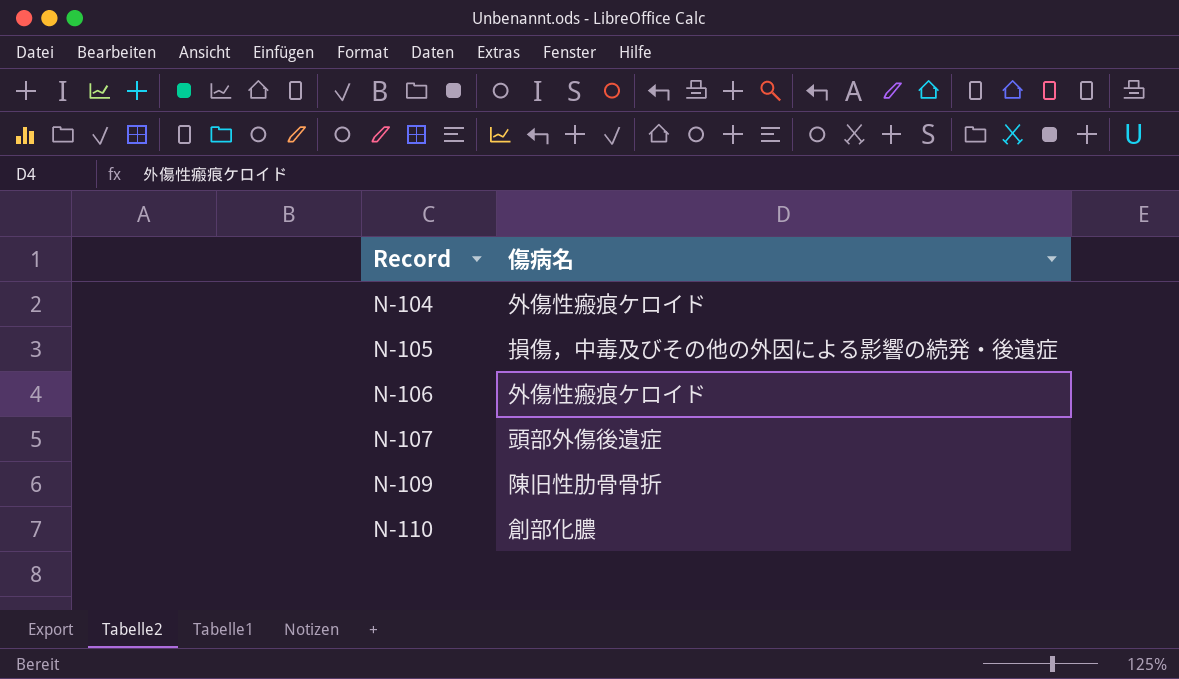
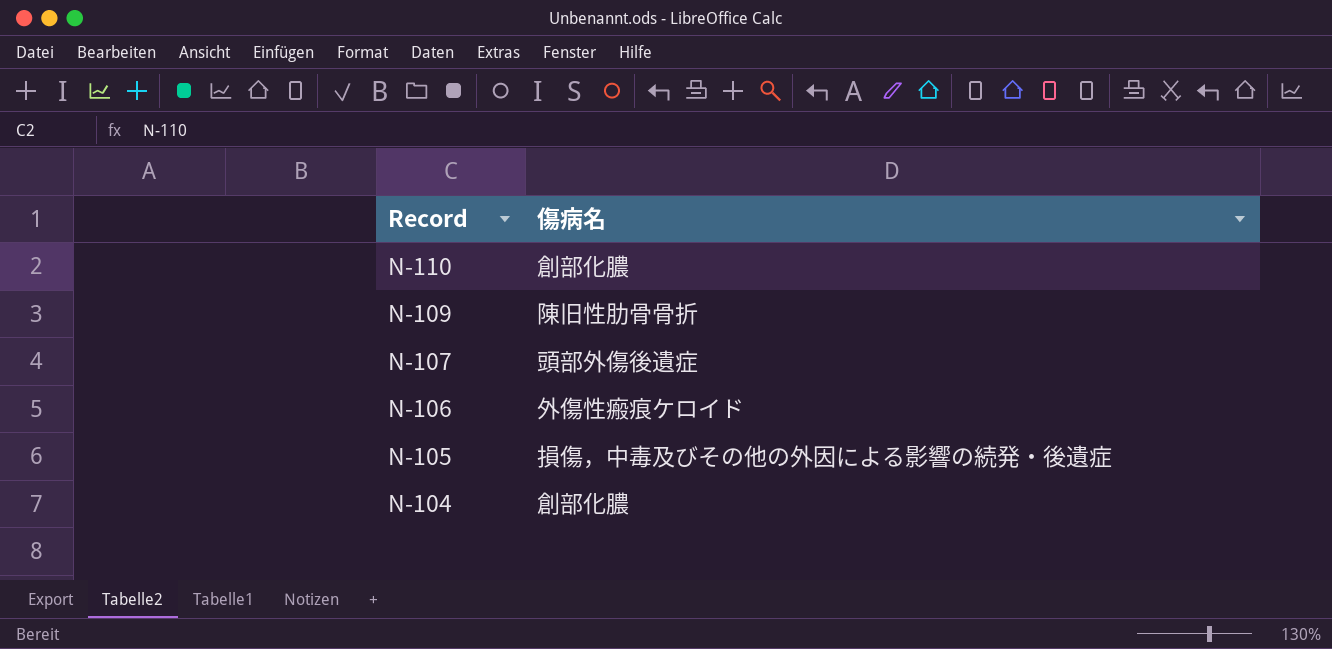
row order: Record ascending -> Record descending
N-104 | 傷病名: 外傷性瘢痕ケロイド -> 創部化膿

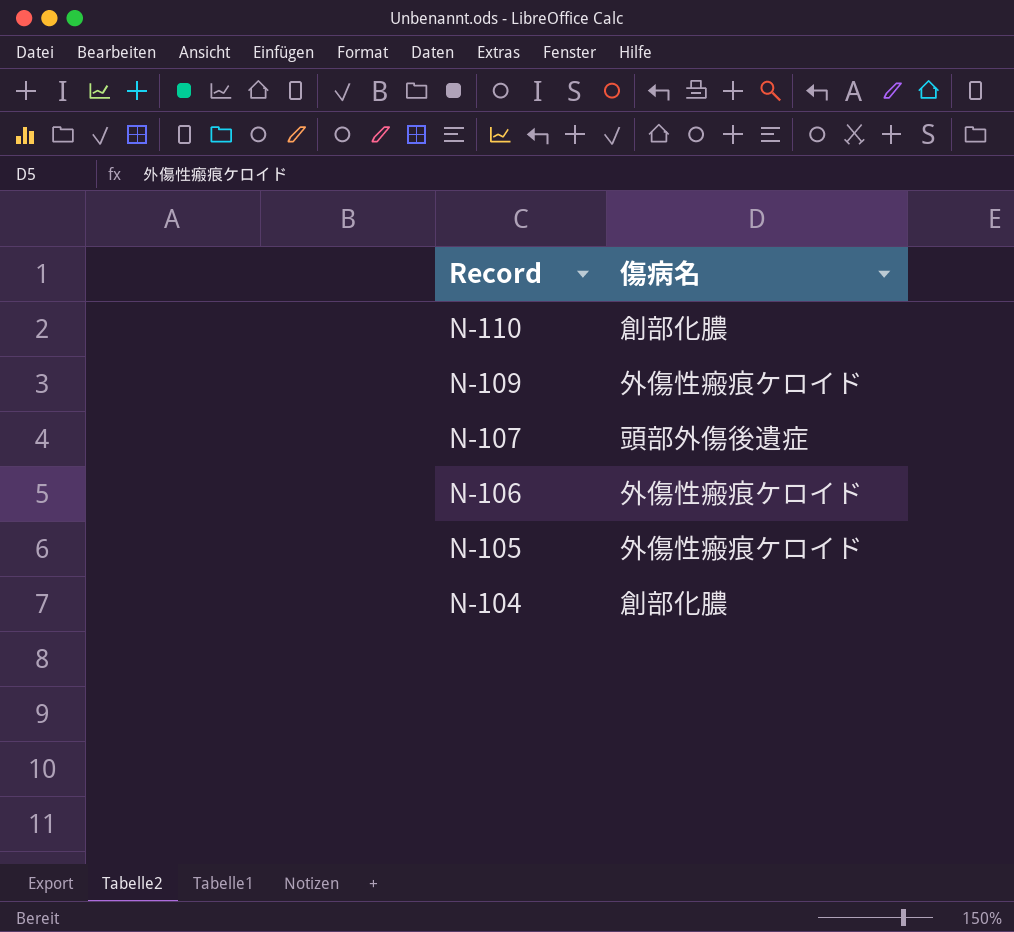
N-109 | 傷病名: 陳旧性肋骨骨折 -> 外傷性瘢痕ケロイド
N-105 | 傷病名: 損傷，中毒及びその他の外因による影響の続発・後遺症 -> 外傷性瘢痕ケロイド

